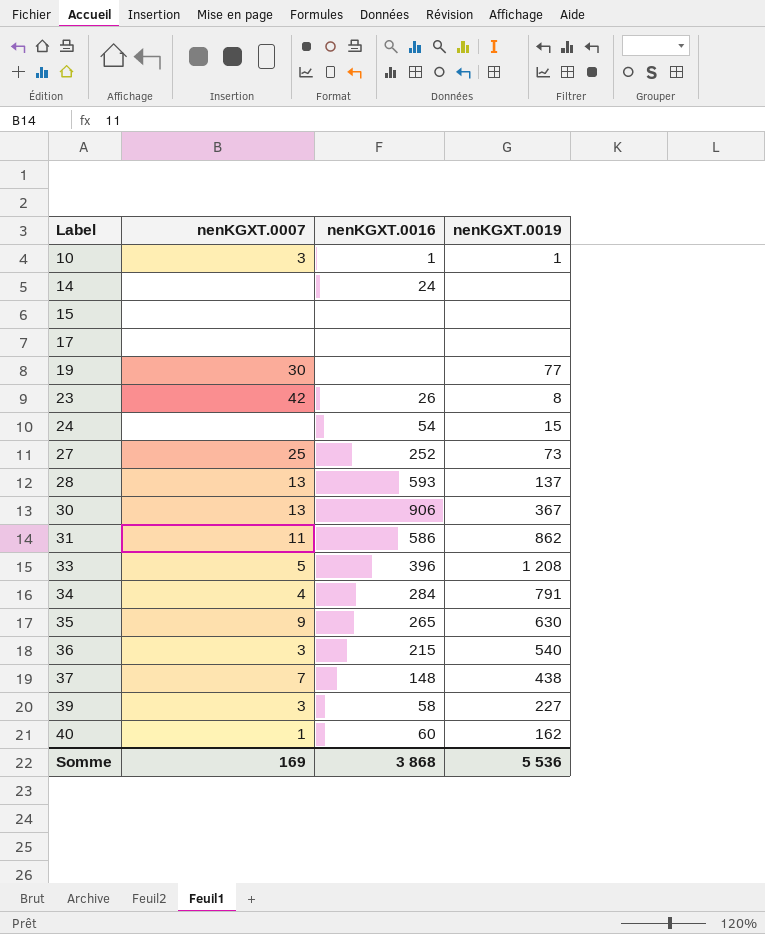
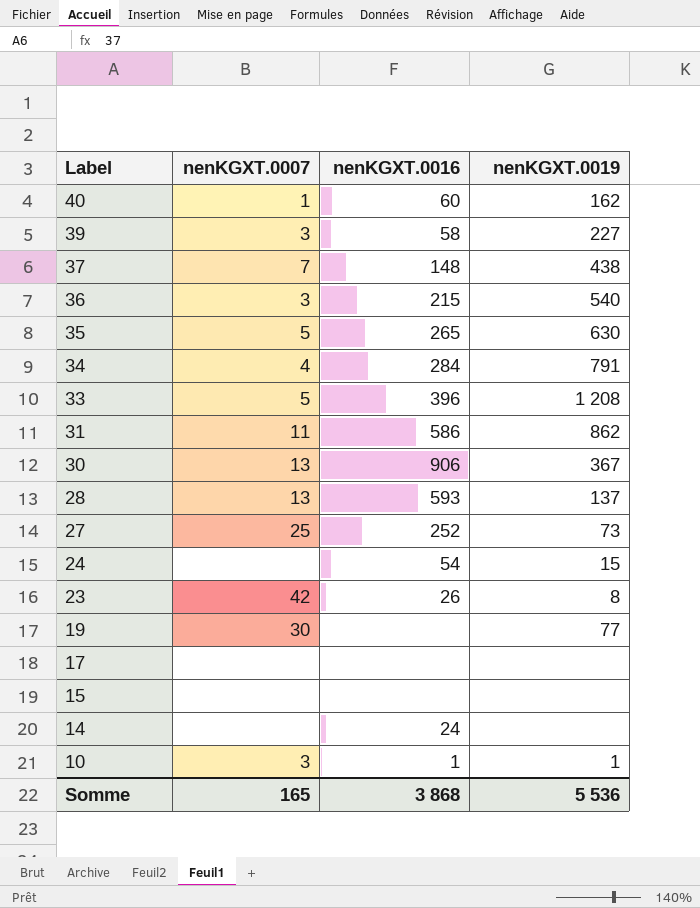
row order: Label ascending -> Label descending
35 | nenKGXT.0007: 9 -> 5
Somme | nenKGXT.0007: 169 -> 165

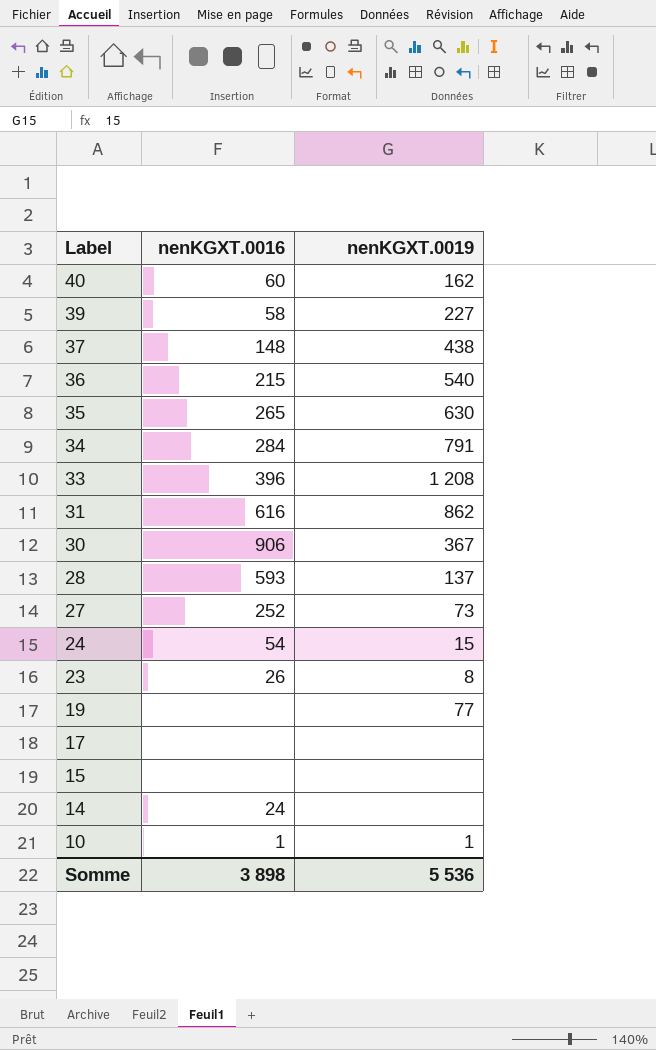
column nenKGXT.0007 | position: 2 -> none
31 | nenKGXT.0016: 586 -> 616
Somme | nenKGXT.0016: 3 868 -> 3 898

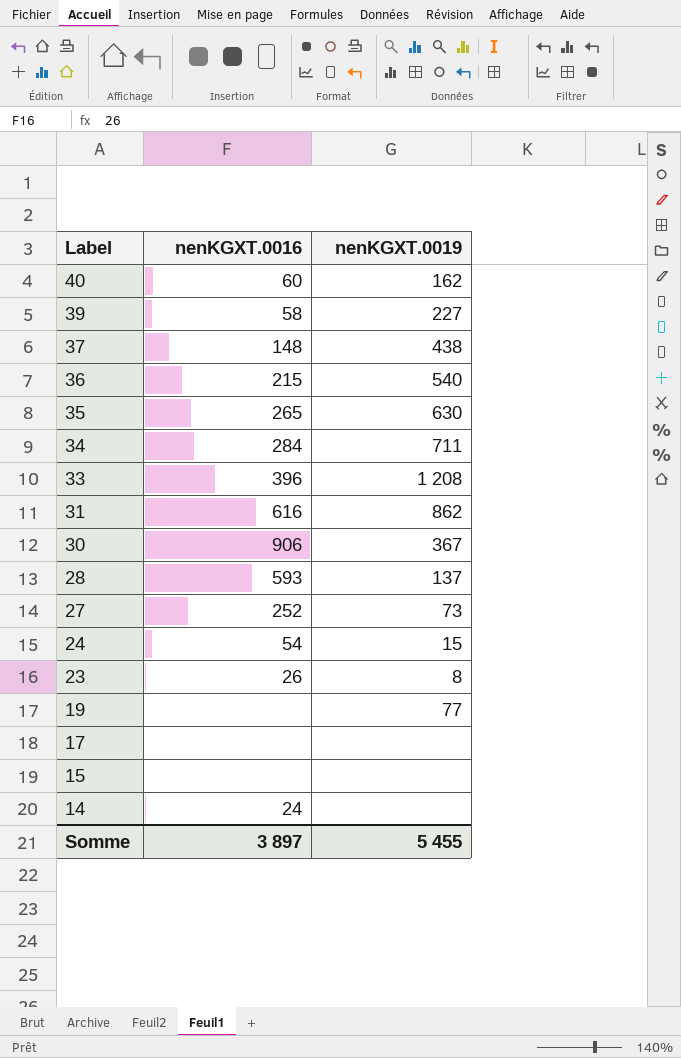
row 10: 1 | 1 -> none
34 | nenKGXT.0019: 791 -> 711
Somme | nenKGXT.0016: 3 898 -> 3 897
Somme | nenKGXT.0019: 5 536 -> 5 455

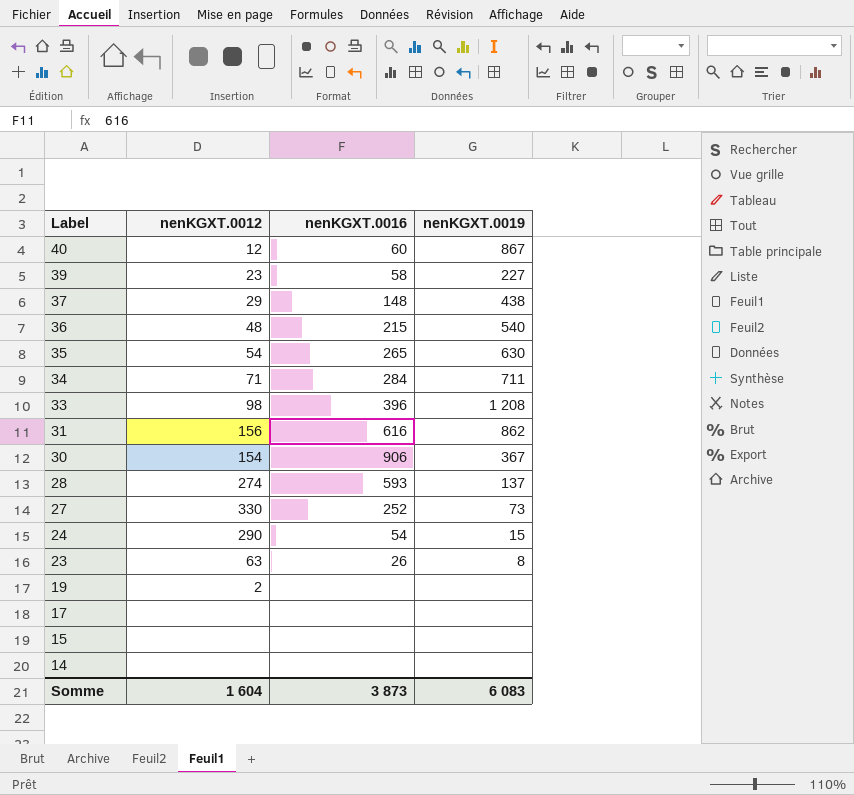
column nenKGXT.0012 | position: none -> 2
40 | nenKGXT.0019: 162 -> 867
19 | nenKGXT.0019: 77 -> none
14 | nenKGXT.0016: 24 -> none
Somme | nenKGXT.0016: 3 897 -> 3 873
Somme | nenKGXT.0019: 5 455 -> 6 083

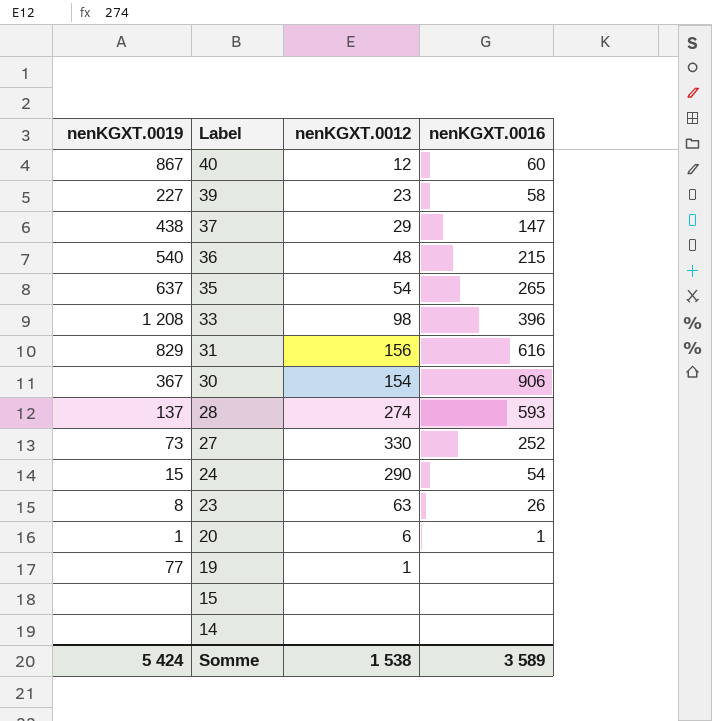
column nenKGXT.0019 | position: 4 -> 1
row 34: 71 | 284 | 711 -> none
row 17: none | none | none -> none
37 | nenKGXT.0016: 148 -> 147
35 | nenKGXT.0019: 630 -> 637
31 | nenKGXT.0019: 862 -> 829
row 20: none -> 1 | 6 | 1
19 | nenKGXT.0019: none -> 77
19 | nenKGXT.0012: 2 -> 1
Somme | nenKGXT.0019: 6 083 -> 5 424
Somme | nenKGXT.0012: 1 604 -> 1 538
Somme | nenKGXT.0016: 3 873 -> 3 589

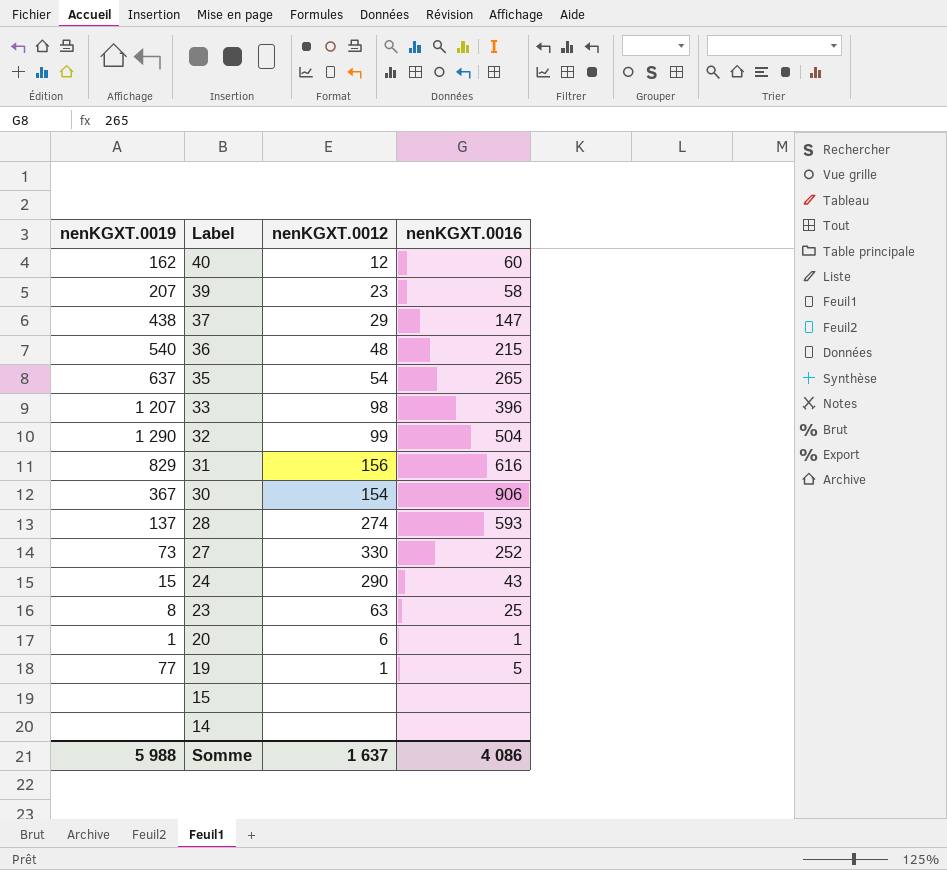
40 | nenKGXT.0019: 867 -> 162
39 | nenKGXT.0019: 227 -> 207
33 | nenKGXT.0019: 1 208 -> 1 207
row 32: none -> 1 290 | 99 | 504
24 | nenKGXT.0016: 54 -> 43
23 | nenKGXT.0016: 26 -> 25
19 | nenKGXT.0016: none -> 5
Somme | nenKGXT.0019: 5 424 -> 5 988
Somme | nenKGXT.0012: 1 538 -> 1 637
Somme | nenKGXT.0016: 3 589 -> 4 086

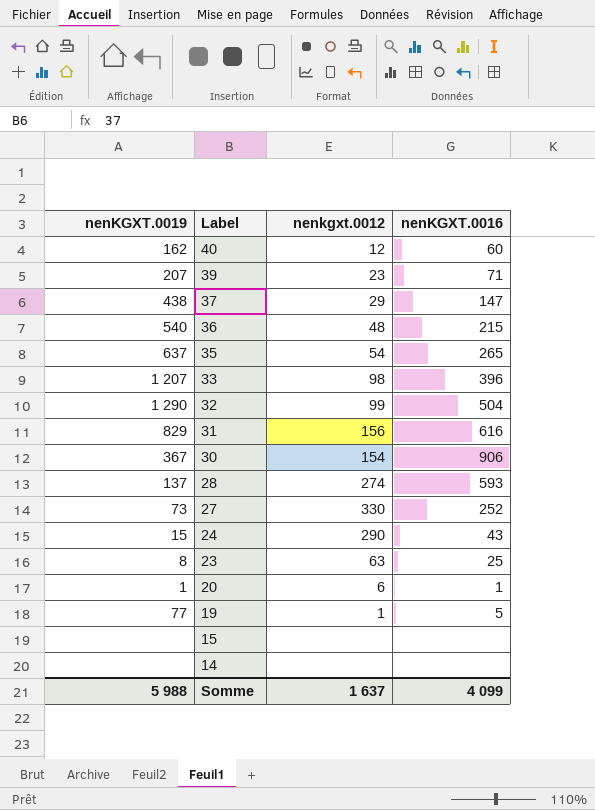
column name: nenKGXT.0012 -> nenkgxt.0012
39 | nenKGXT.0016: 58 -> 71
Somme | nenKGXT.0016: 4 086 -> 4 099

